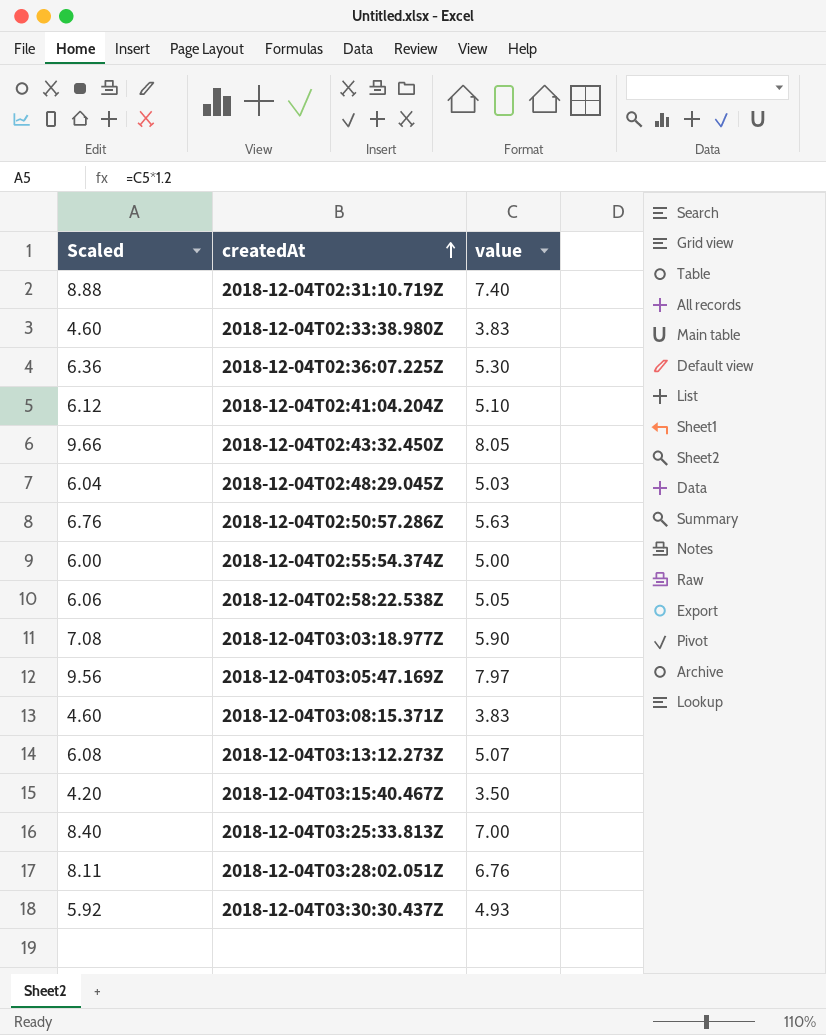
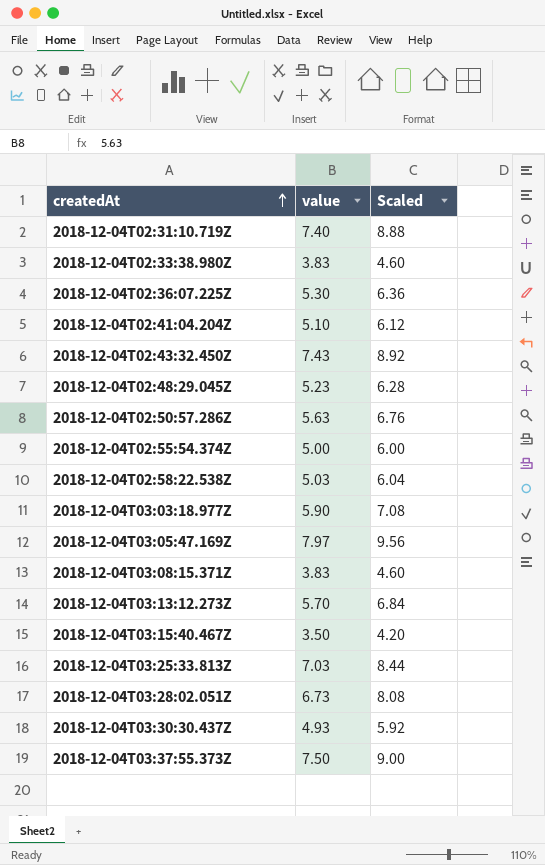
column Scaled | position: 1 -> 3
2018-12-04T02:43:32.450Z | value: 8.05 -> 7.43
2018-12-04T02:43:32.450Z | Scaled: 9.66 -> 8.92
2018-12-04T02:48:29.045Z | value: 5.03 -> 5.23
2018-12-04T02:48:29.045Z | Scaled: 6.04 -> 6.28
2018-12-04T02:58:22.538Z | value: 5.05 -> 5.03
2018-12-04T02:58:22.538Z | Scaled: 6.06 -> 6.04
2018-12-04T03:13:12.273Z | value: 5.07 -> 5.70
2018-12-04T03:13:12.273Z | Scaled: 6.08 -> 6.84
2018-12-04T03:25:33.813Z | value: 7.00 -> 7.03
2018-12-04T03:25:33.813Z | Scaled: 8.40 -> 8.44
2018-12-04T03:28:02.051Z | value: 6.76 -> 6.73
2018-12-04T03:28:02.051Z | Scaled: 8.11 -> 8.08
row 2018-12-04T03:37:55.373Z: none -> 7.50 | 9.00

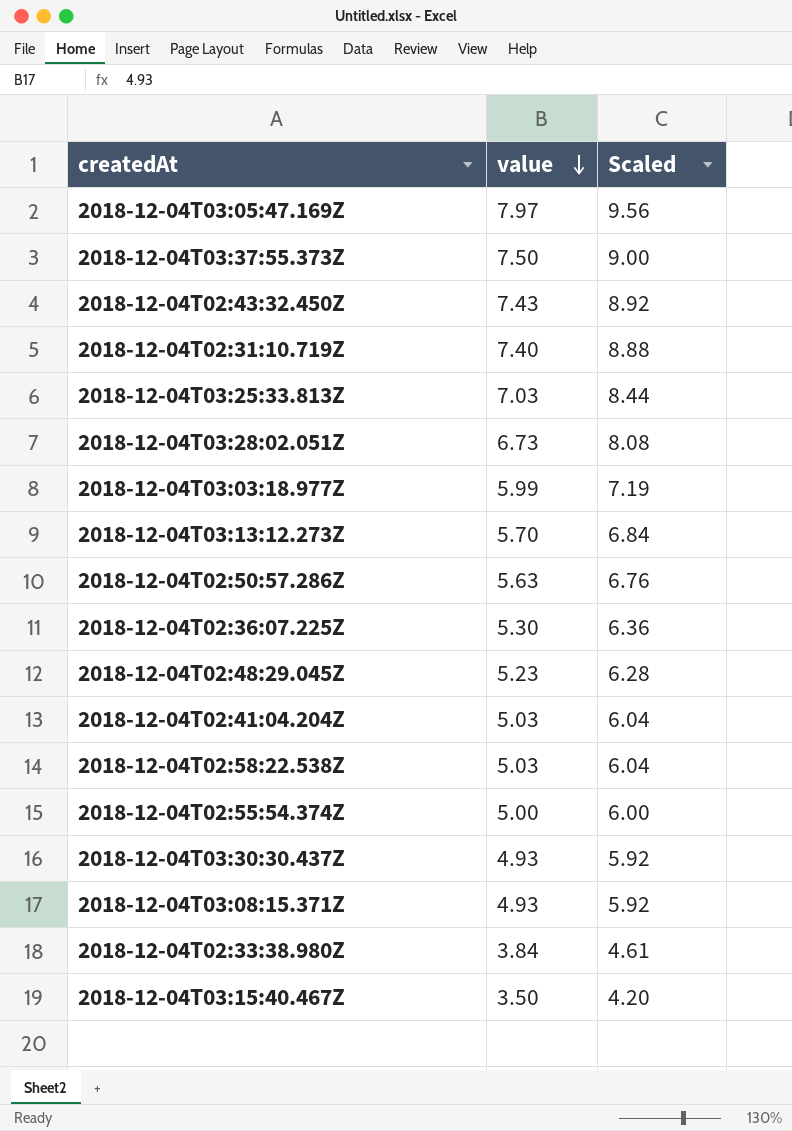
row order: createdAt ascending -> value descending
2018-12-04T03:03:18.977Z | value: 5.90 -> 5.99
2018-12-04T03:03:18.977Z | Scaled: 7.08 -> 7.19
2018-12-04T02:41:04.204Z | value: 5.10 -> 5.03
2018-12-04T02:41:04.204Z | Scaled: 6.12 -> 6.04
2018-12-04T03:08:15.371Z | value: 3.83 -> 4.93
2018-12-04T03:08:15.371Z | Scaled: 4.60 -> 5.92
2018-12-04T02:33:38.980Z | value: 3.83 -> 3.84
2018-12-04T02:33:38.980Z | Scaled: 4.60 -> 4.61

